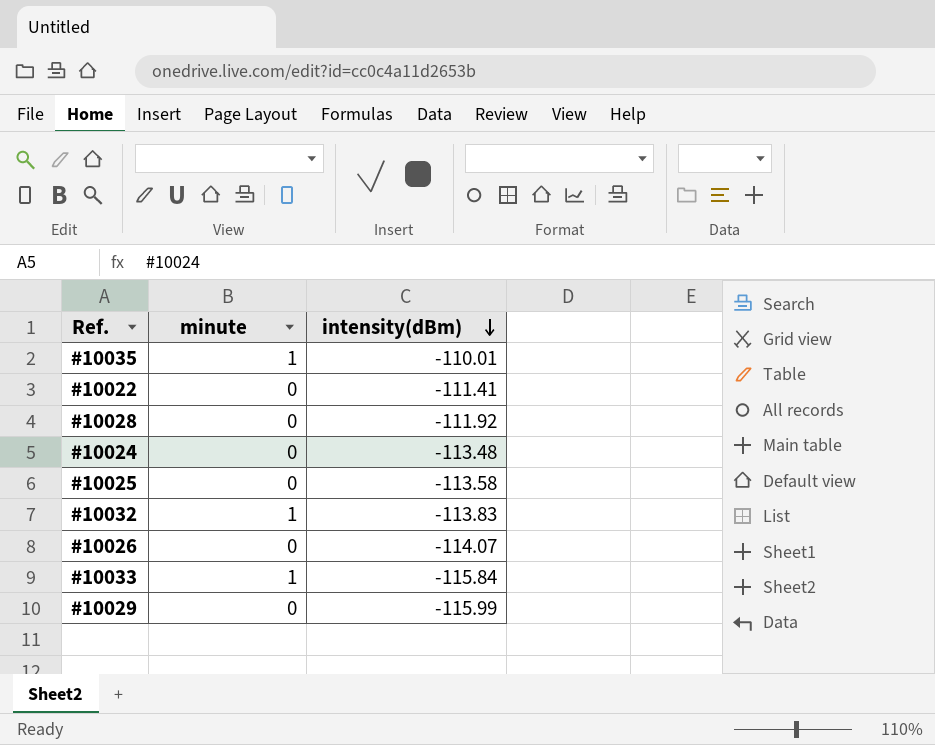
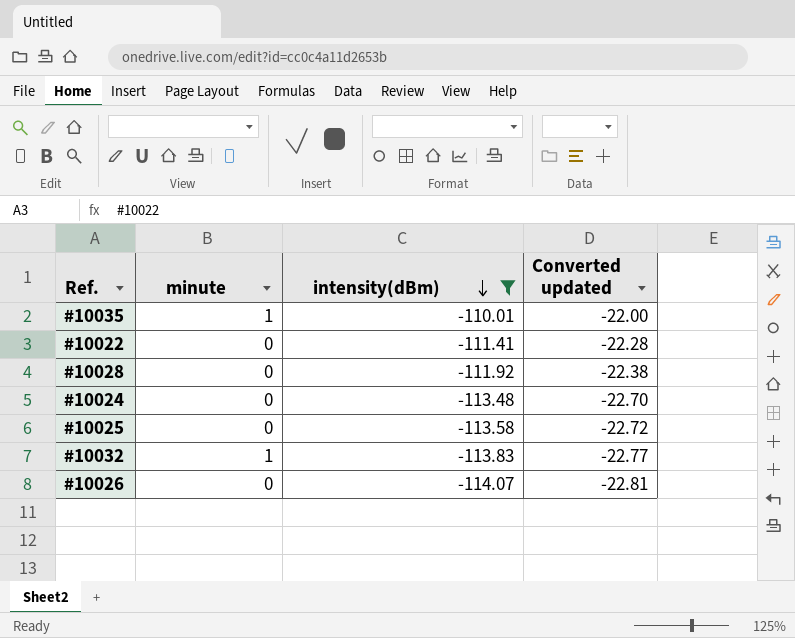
filter: none -> intensity(dBm) >= -114.07
column Converted updated | formula: none -> [intensity(dBm)] * 0.2

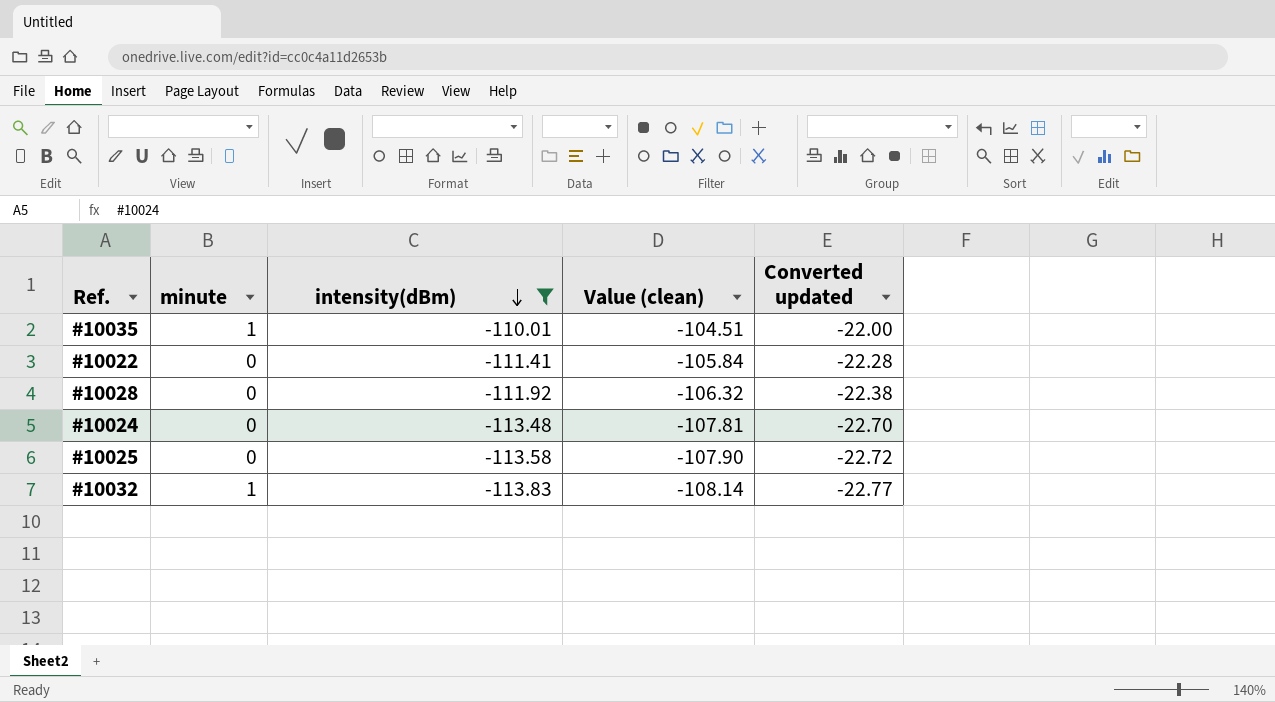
column Value (clean) | formula: none -> [intensity(dBm)] * 0.95
row #10026: 0 | -114.07 | -22.81 -> none

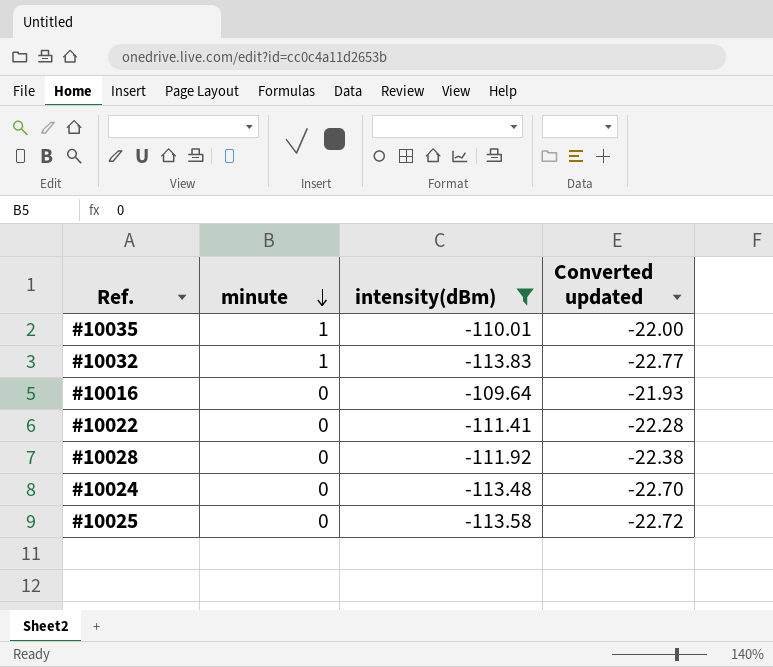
row order: intensity(dBm) descending -> minute descending
column Value (clean) | formula: [intensity(dBm)] * 0.95 -> none
row #10016: none -> 0 | -109.64 | -21.93

